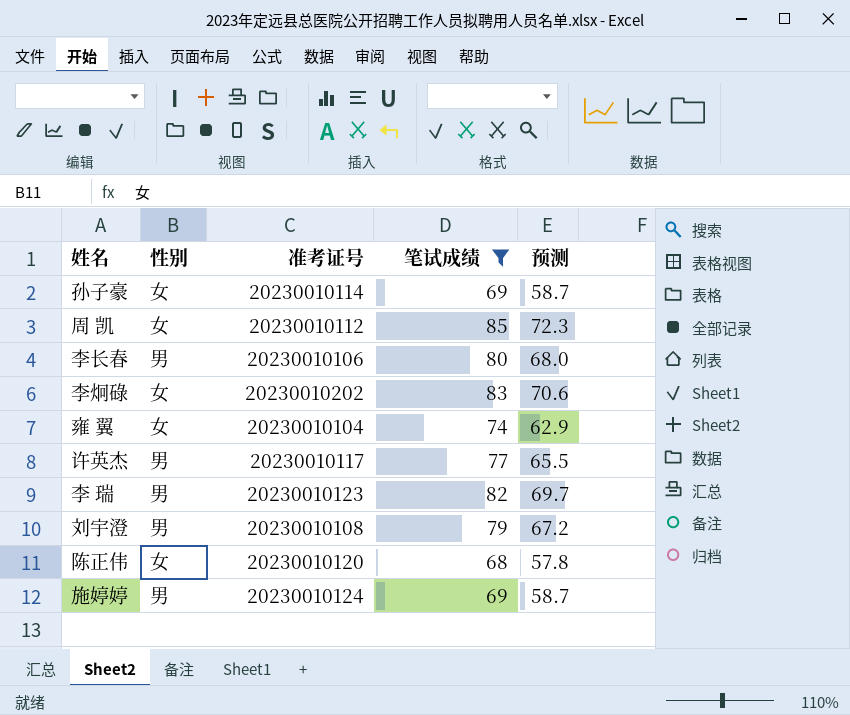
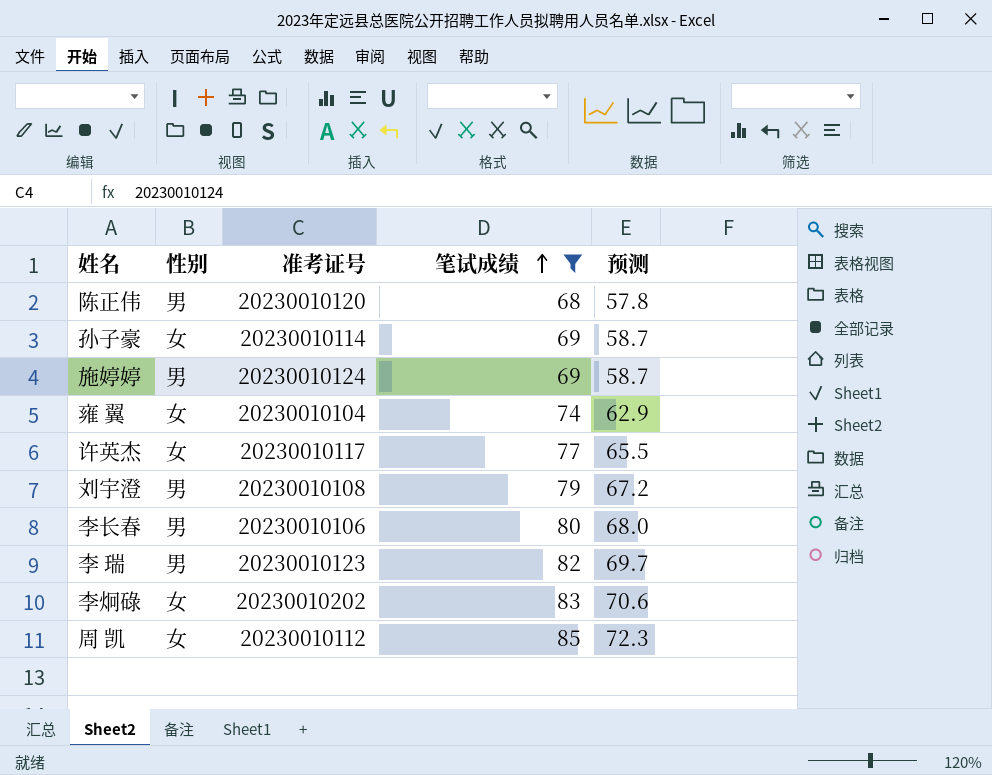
row order: none -> 笔试成绩 ascending
陈正伟 | 性别: 女 -> 男
许英杰 | 性别: 男 -> 女

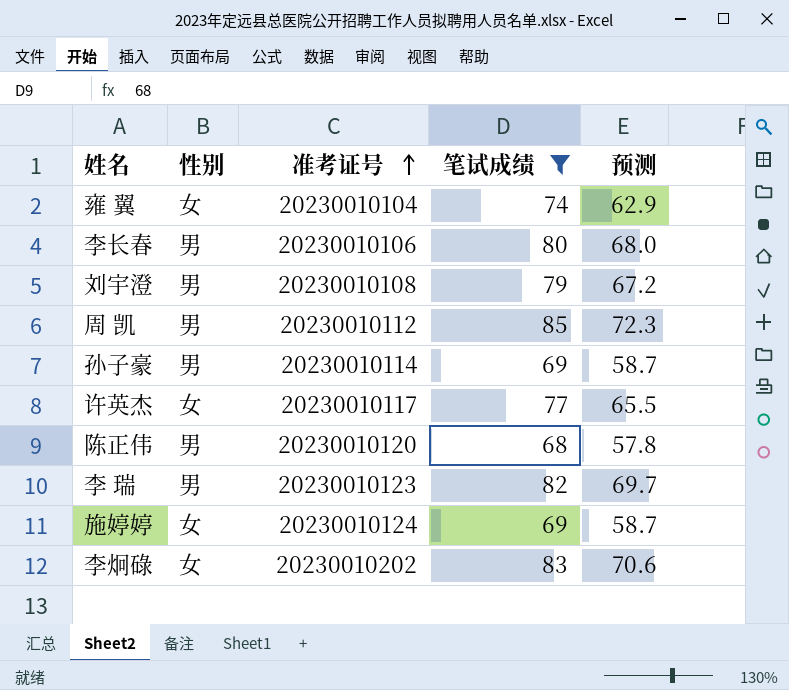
row order: 笔试成绩 ascending -> 准考证号 ascending
周 凯 | 性别: 女 -> 男
孙子豪 | 性别: 女 -> 男
施婷婷 | 性别: 男 -> 女

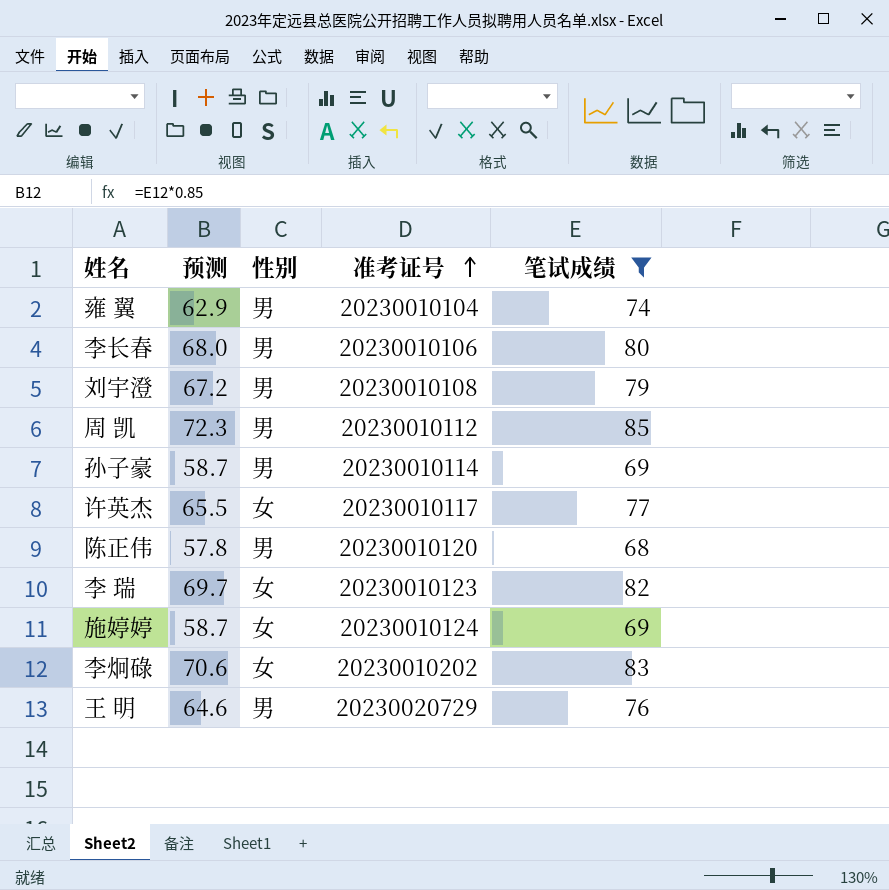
column 预测 | position: 5 -> 2
雍 翼 | 性别: 女 -> 男
李 瑞 | 性别: 男 -> 女
row 王 明: none -> 64.6 | 男 | 20230020729 | 76

